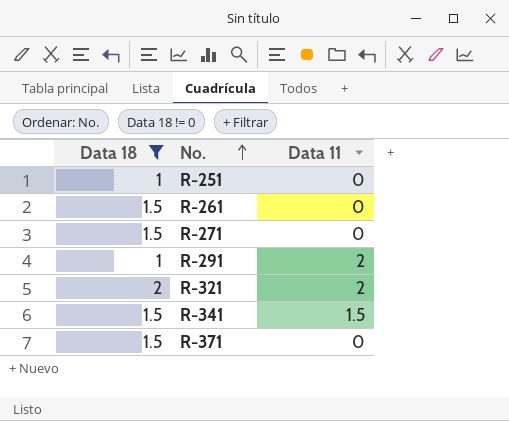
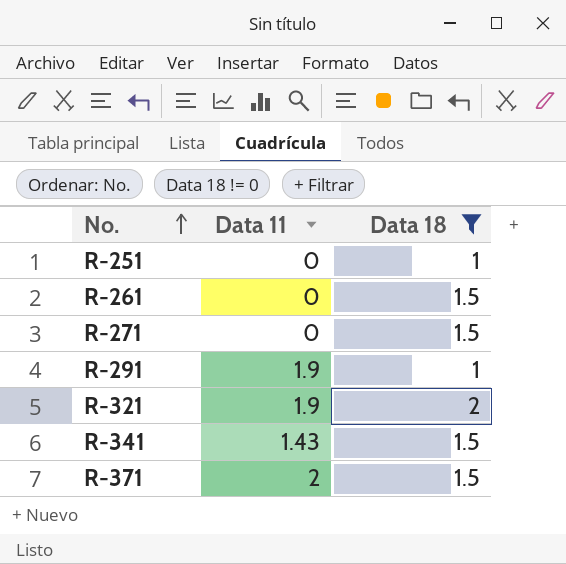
column Data 18 | position: 1 -> 3
R-291 | Data 11: 2 -> 1.9
R-321 | Data 11: 2 -> 1.9
R-341 | Data 11: 1.5 -> 1.43
R-371 | Data 11: 0 -> 2

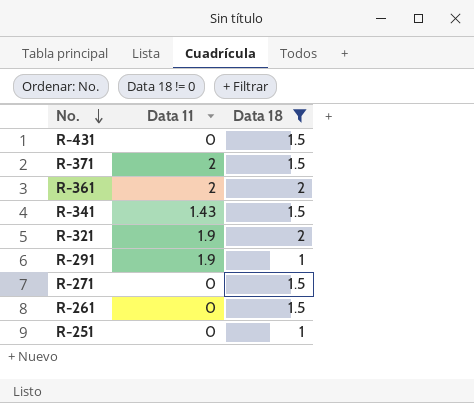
row order: No. ascending -> No. descending
row R-431: none -> 0 | 1.5
row R-361: none -> 2 | 2

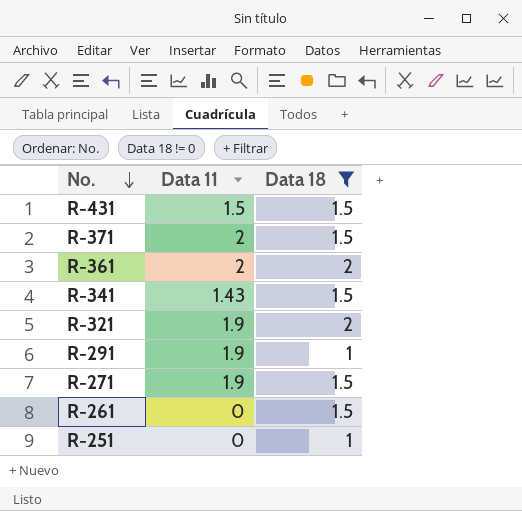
R-431 | Data 11: 0 -> 1.5
R-271 | Data 11: 0 -> 1.9

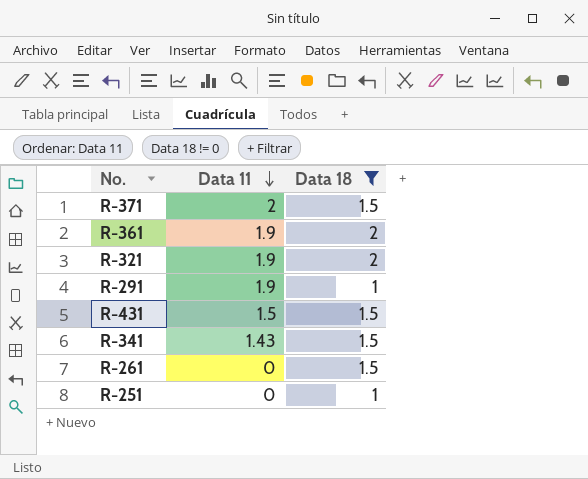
row order: No. descending -> Data 11 descending
row R-271: 1.9 | 1.5 -> none
R-361 | Data 11: 2 -> 1.9

